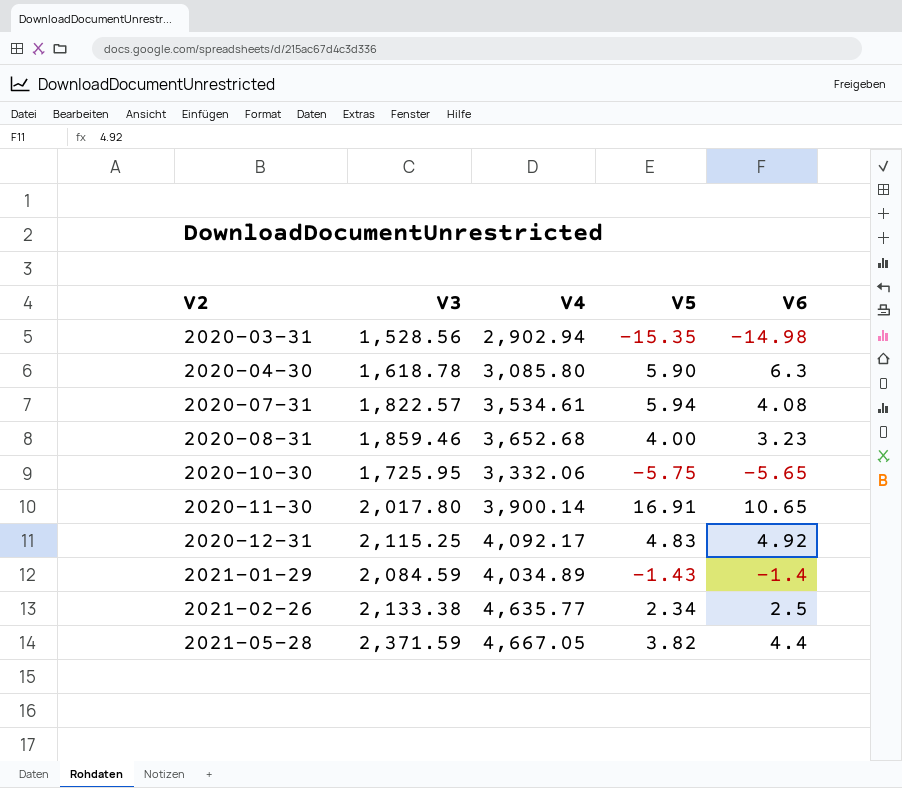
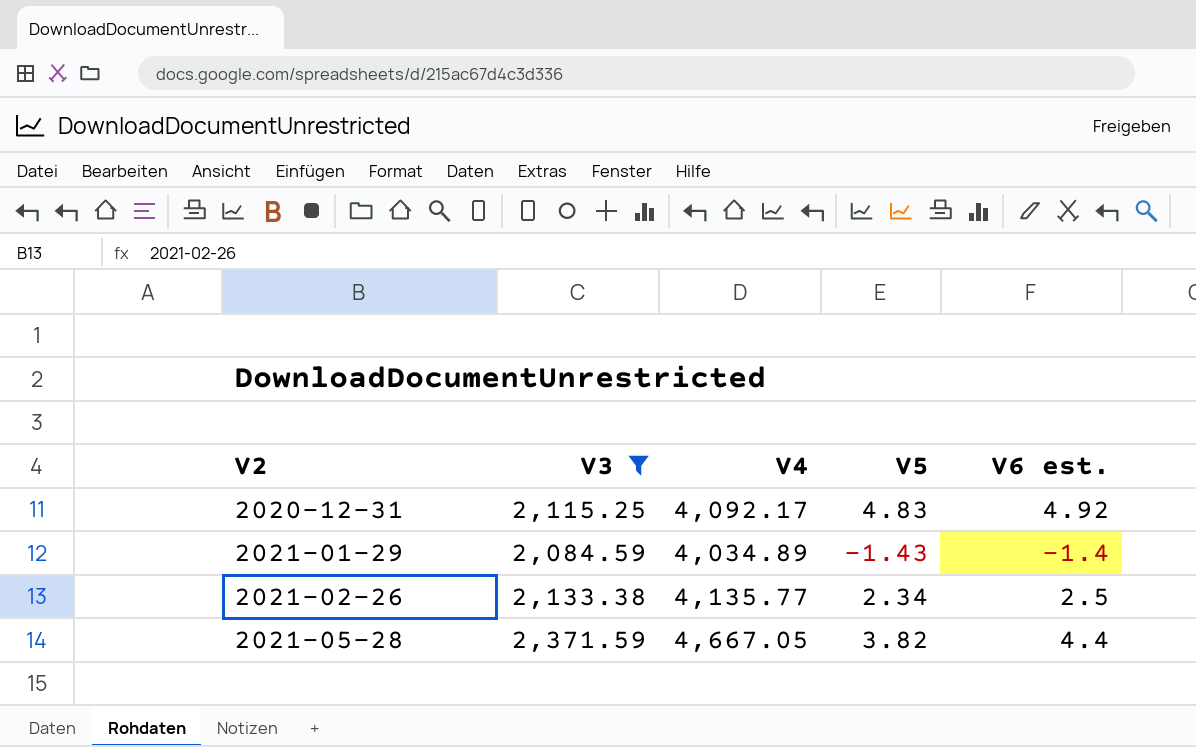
filter: none -> V3 >= 2,084.59
column name: V6 -> V6 est.
2021-02-26 | V4: 4,635.77 -> 4,135.77

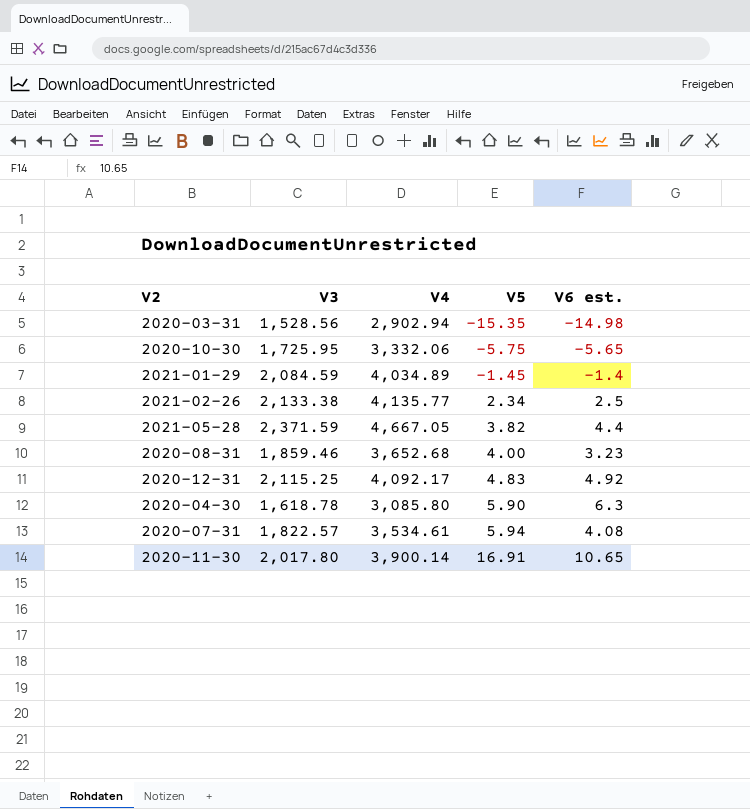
filter: V3 >= 2,084.59 -> none
row order: V2 ascending -> V5 ascending
2021-01-29 | V5: -1.43 -> -1.45

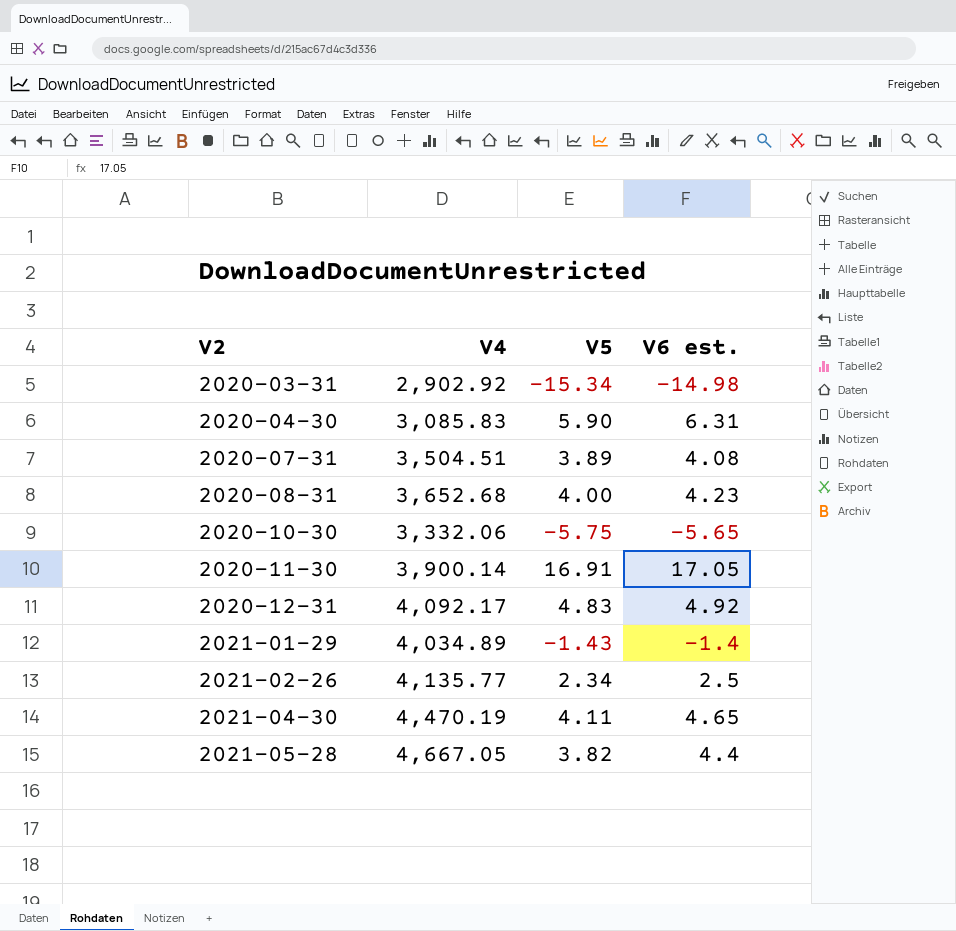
row order: V5 ascending -> V2 ascending
column V3 | position: 2 -> none
2020-03-31 | V4: 2,902.94 -> 2,902.92
2020-03-31 | V5: -15.35 -> -15.34
2020-04-30 | V4: 3,085.80 -> 3,085.83
2020-04-30 | V6 est.: 6.3 -> 6.31
2020-07-31 | V4: 3,534.61 -> 3,504.51
2020-07-31 | V5: 5.94 -> 3.89
2020-08-31 | V6 est.: 3.23 -> 4.23
2020-11-30 | V6 est.: 10.65 -> 17.05
2021-01-29 | V5: -1.45 -> -1.43
row 2021-04-30: none -> 4,470.19 | 4.11 | 4.65

